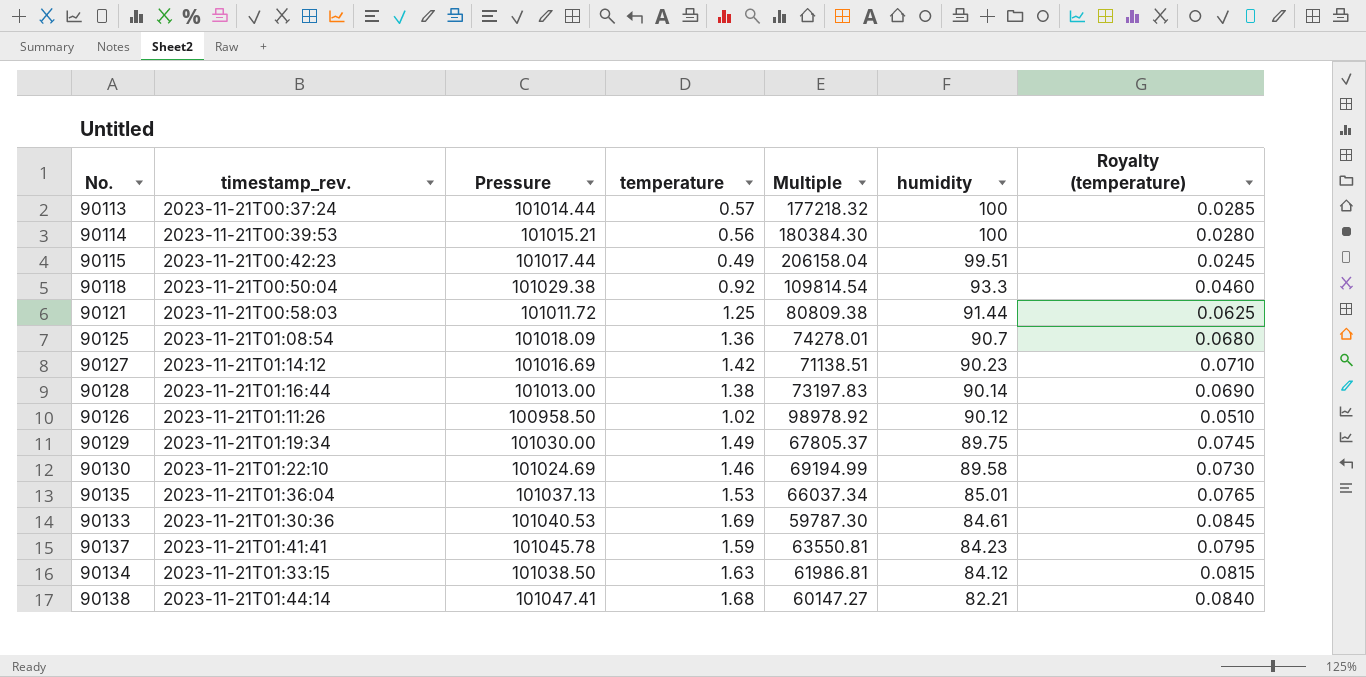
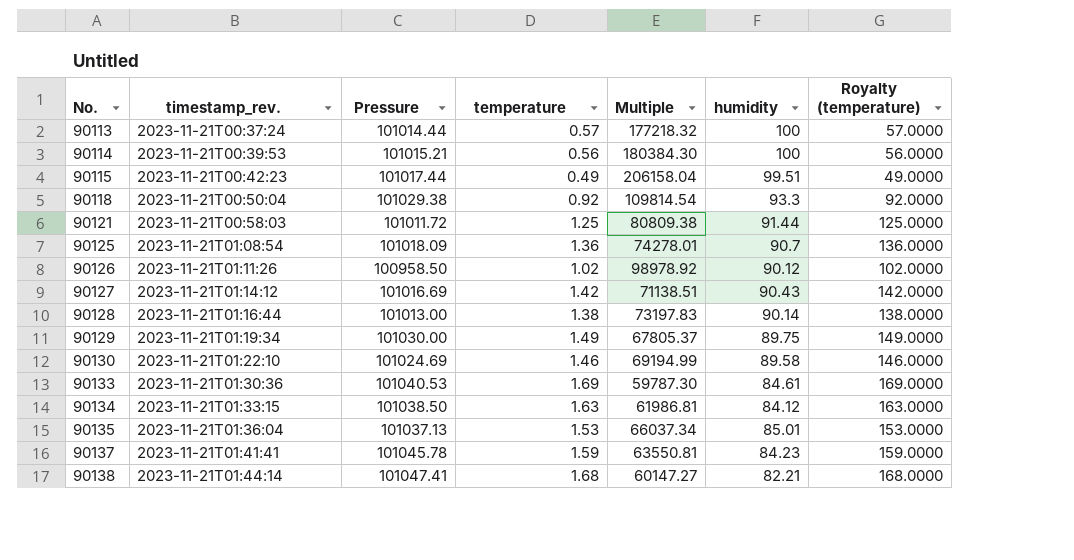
row order: humidity descending -> No. ascending
column Royalty (temperature) | formula: [temperature] * 0.05 -> [temperature] * 100
90127 | humidity: 90.23 -> 90.43

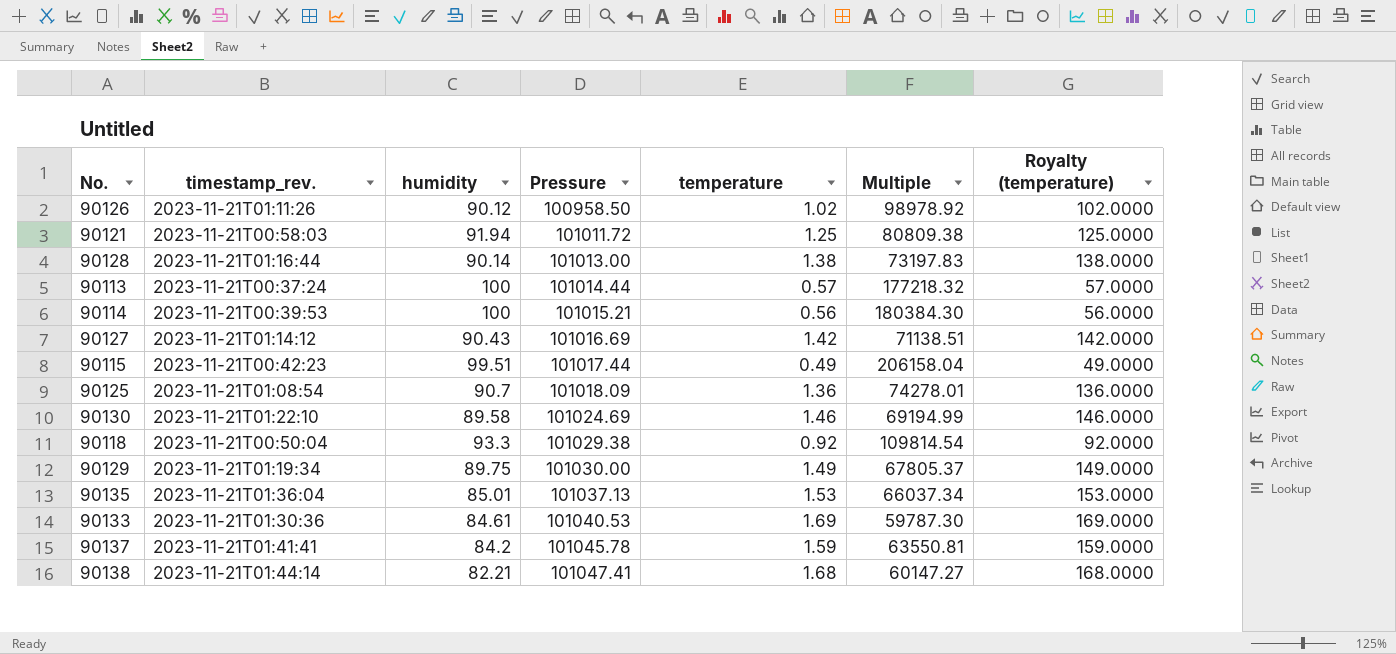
row order: No. ascending -> Pressure ascending
column humidity | position: 6 -> 3
row 90134: 2023-11-21T01:33:15 | 101038.50 | 1.63 | 61986.81 | 84.12 | 163.0000 -> none
90121 | humidity: 91.44 -> 91.94
90137 | humidity: 84.23 -> 84.2

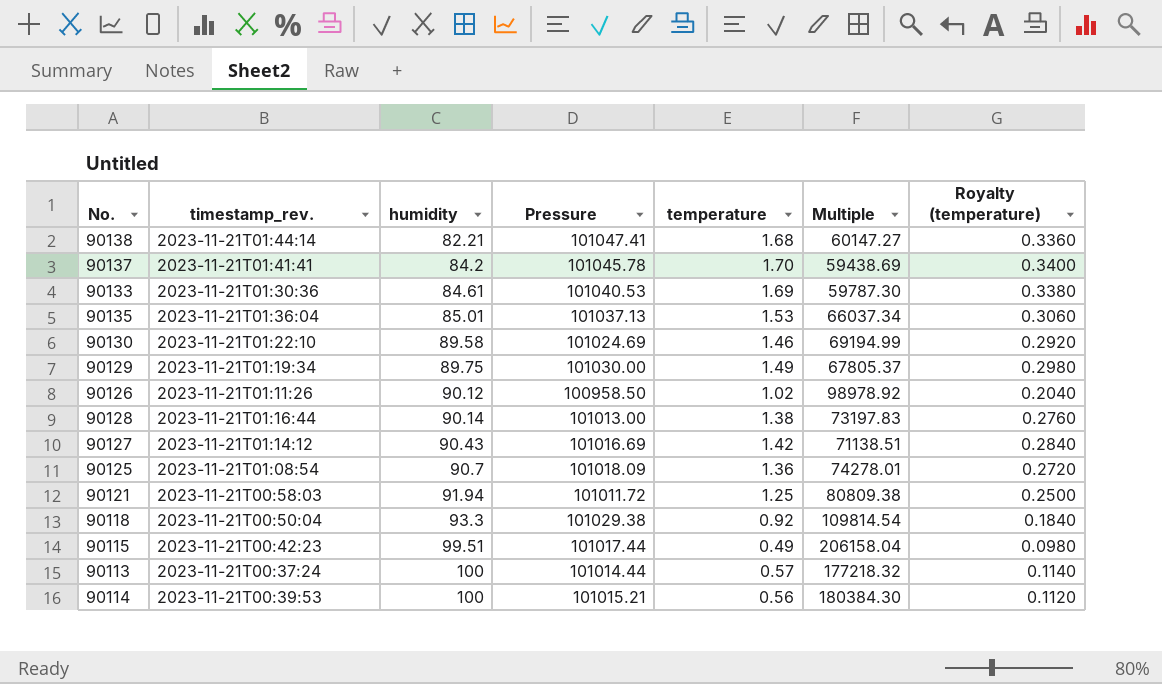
row order: Pressure ascending -> humidity ascending
column Royalty (temperature) | formula: [temperature] * 100 -> [temperature] * 0.2
90137 | temperature: 1.59 -> 1.70
90137 | Multiple: 63550.81 -> 59438.69

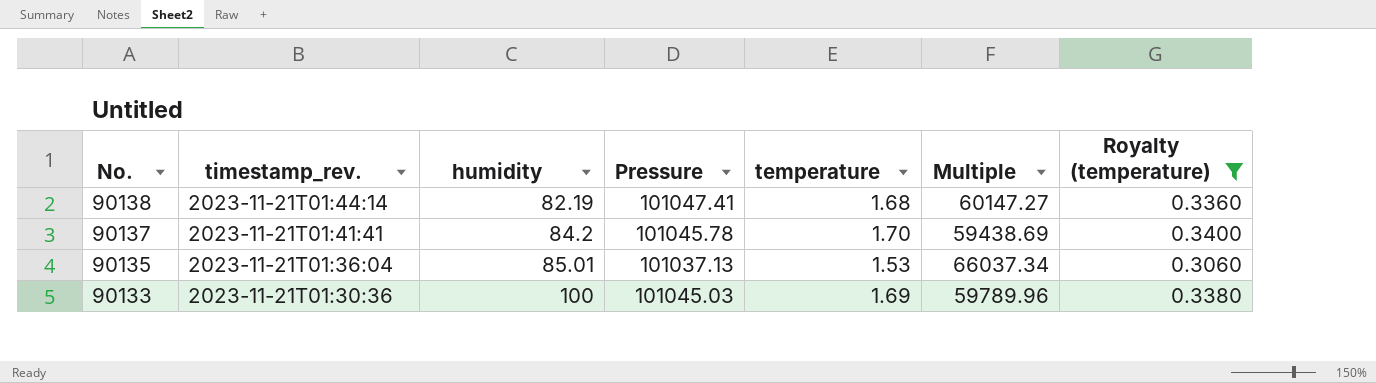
filter: none -> Royalty (temperature) >= 0.3060
row order: humidity ascending -> No. descending
90138 | humidity: 82.21 -> 82.19
90133 | humidity: 84.61 -> 100
90133 | Pressure: 101040.53 -> 101045.03
90133 | Multiple: 59787.30 -> 59789.96

